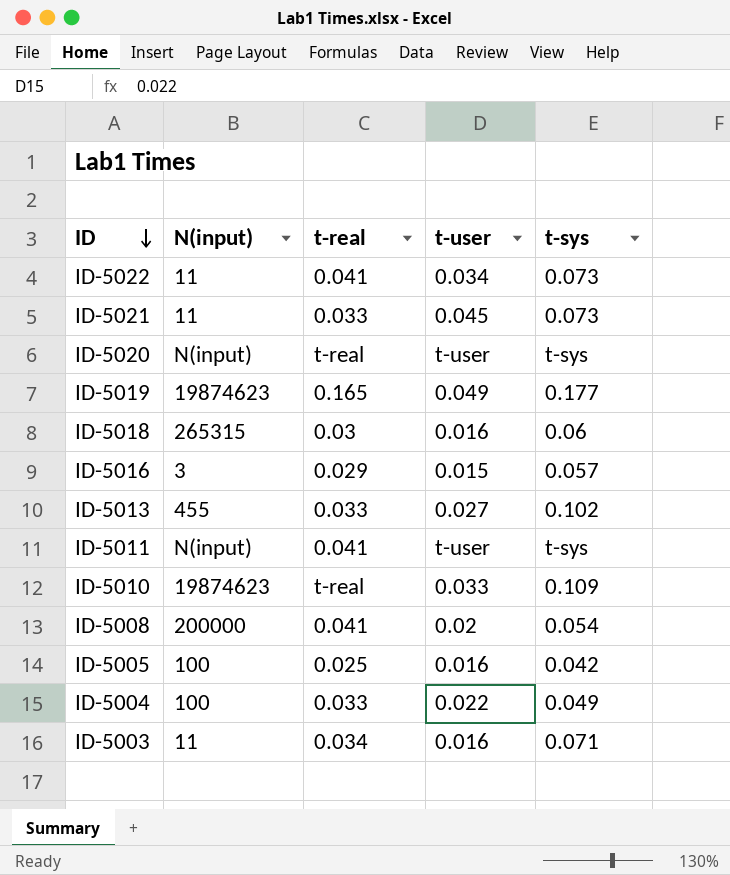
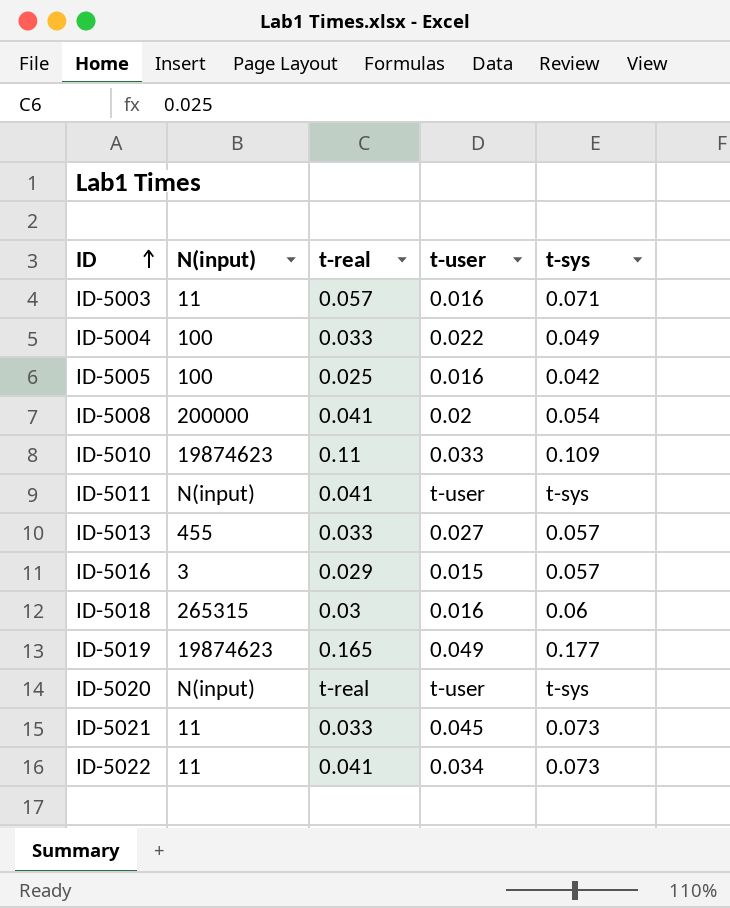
row order: ID descending -> ID ascending
ID-5003 | t-real: 0.034 -> 0.057
ID-5010 | t-real: t-real -> 0.11
ID-5013 | t-sys: 0.102 -> 0.057

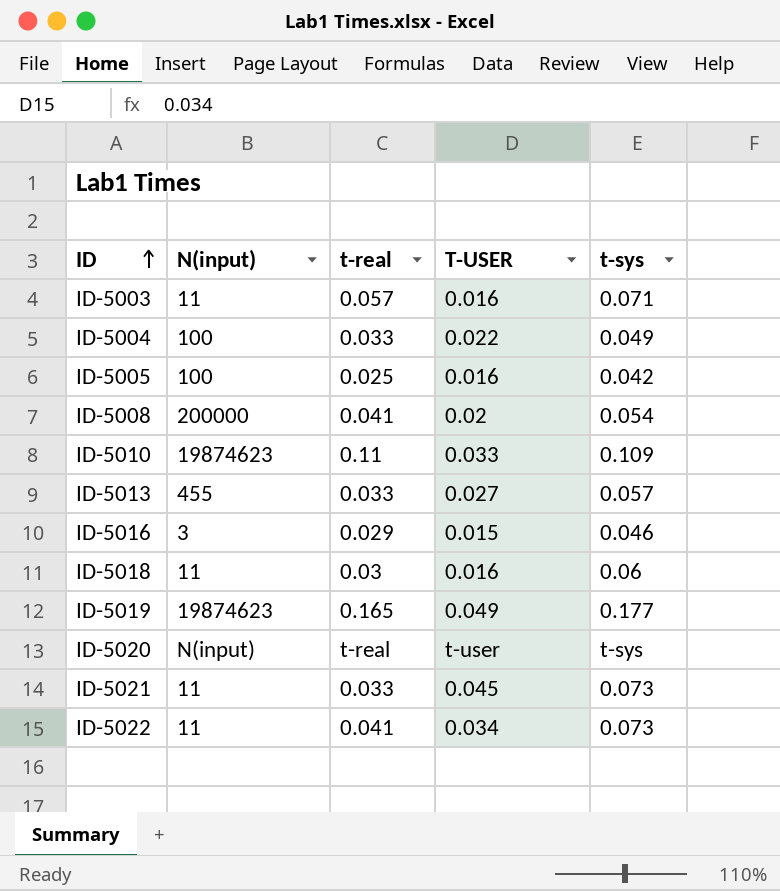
column name: t-user -> T-USER
row ID-5011: N(input) | 0.041 | t-user | t-sys -> none
ID-5016 | t-sys: 0.057 -> 0.046
ID-5018 | N(input): 265315 -> 11

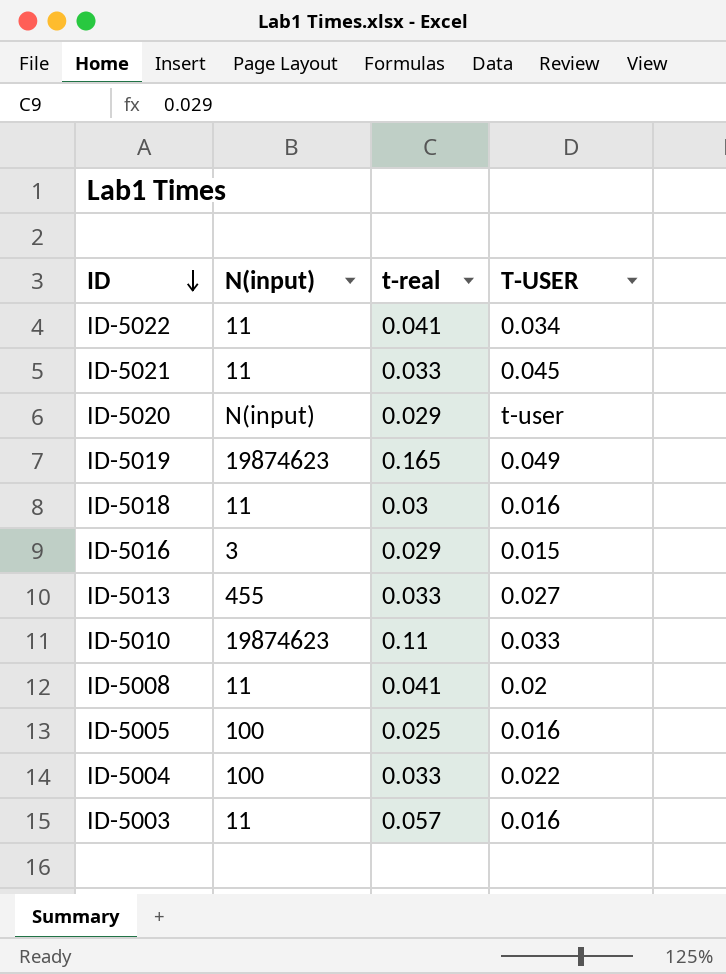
row order: ID ascending -> ID descending
column t-sys | position: 5 -> none
ID-5020 | t-real: t-real -> 0.029
ID-5008 | N(input): 200000 -> 11

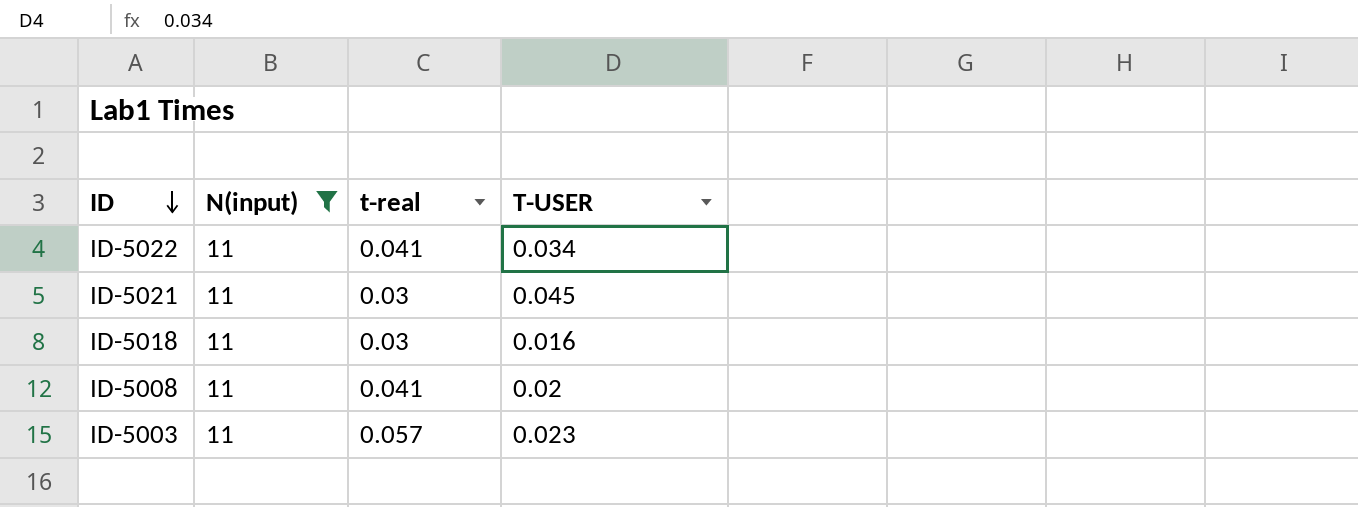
filter: none -> N(input) = 11
ID-5021 | t-real: 0.033 -> 0.03
ID-5003 | T-USER: 0.016 -> 0.023

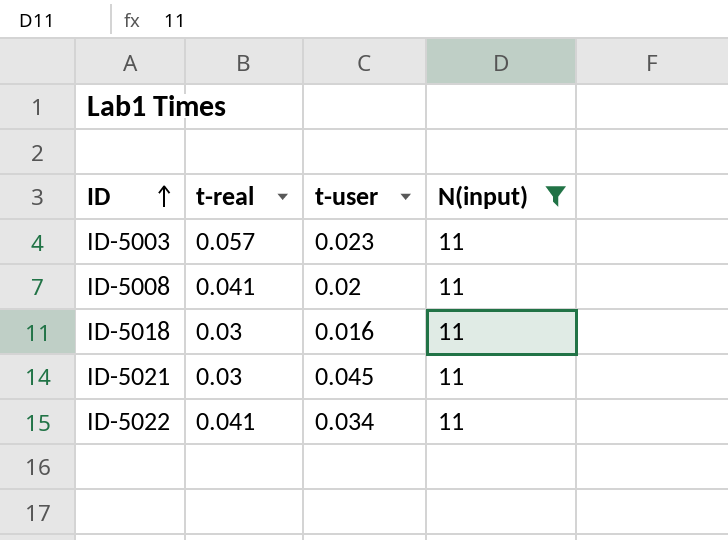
row order: ID descending -> ID ascending
column name: T-USER -> t-user
column N(input) | position: 2 -> 4

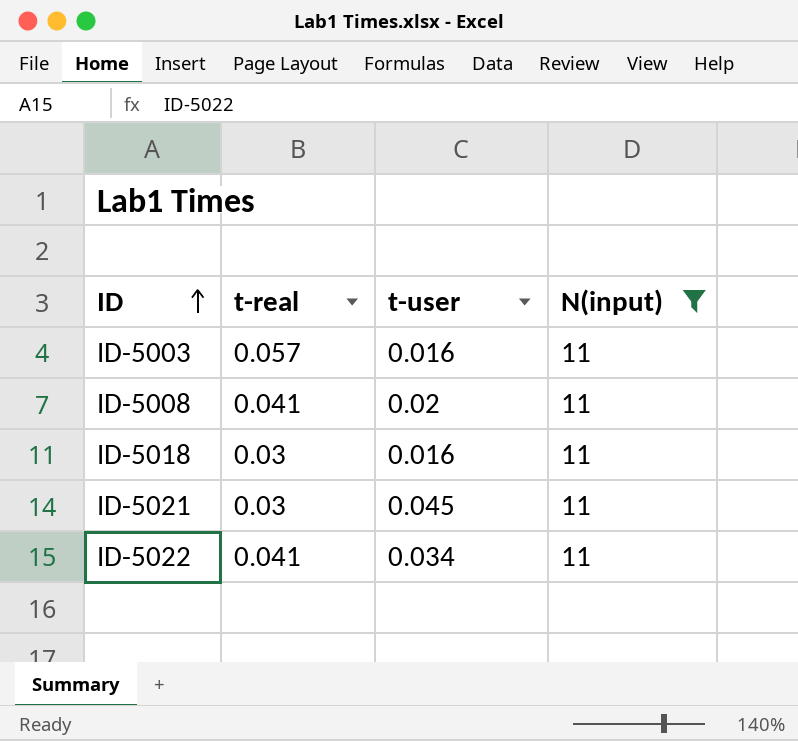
ID-5003 | t-user: 0.023 -> 0.016

